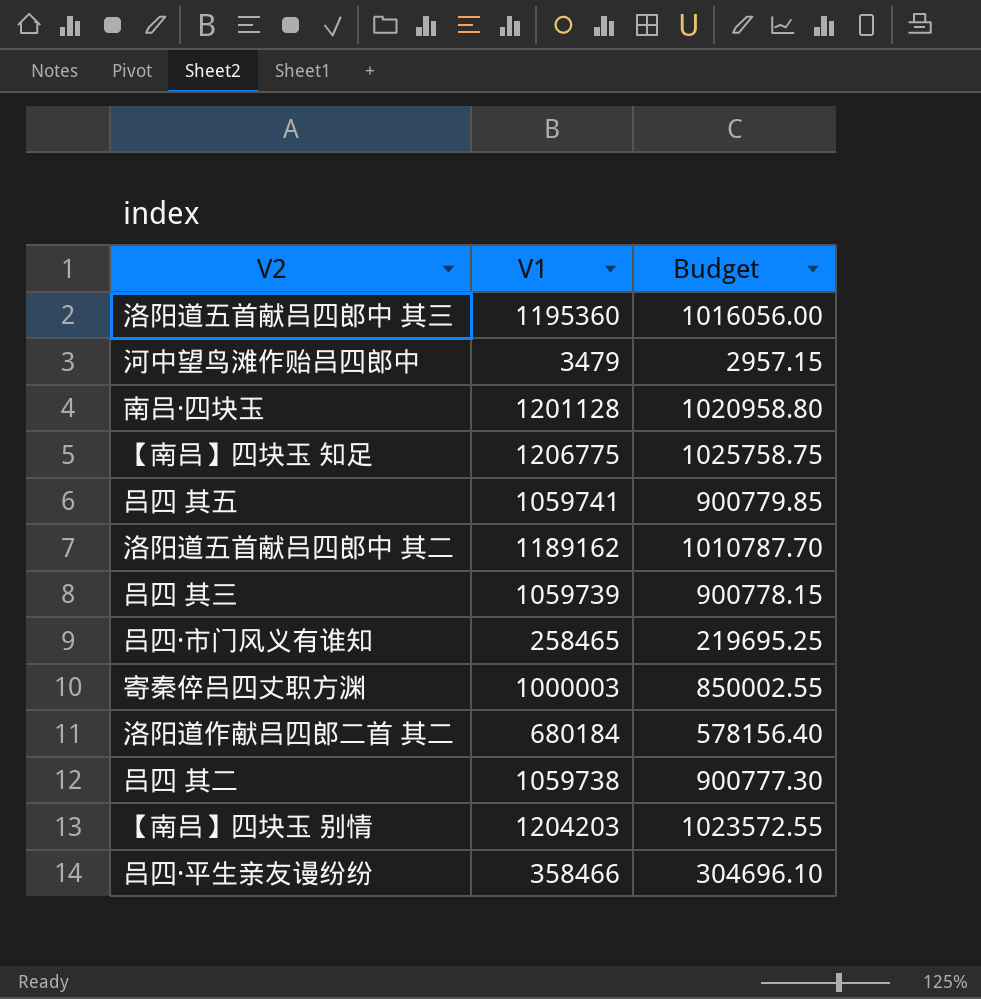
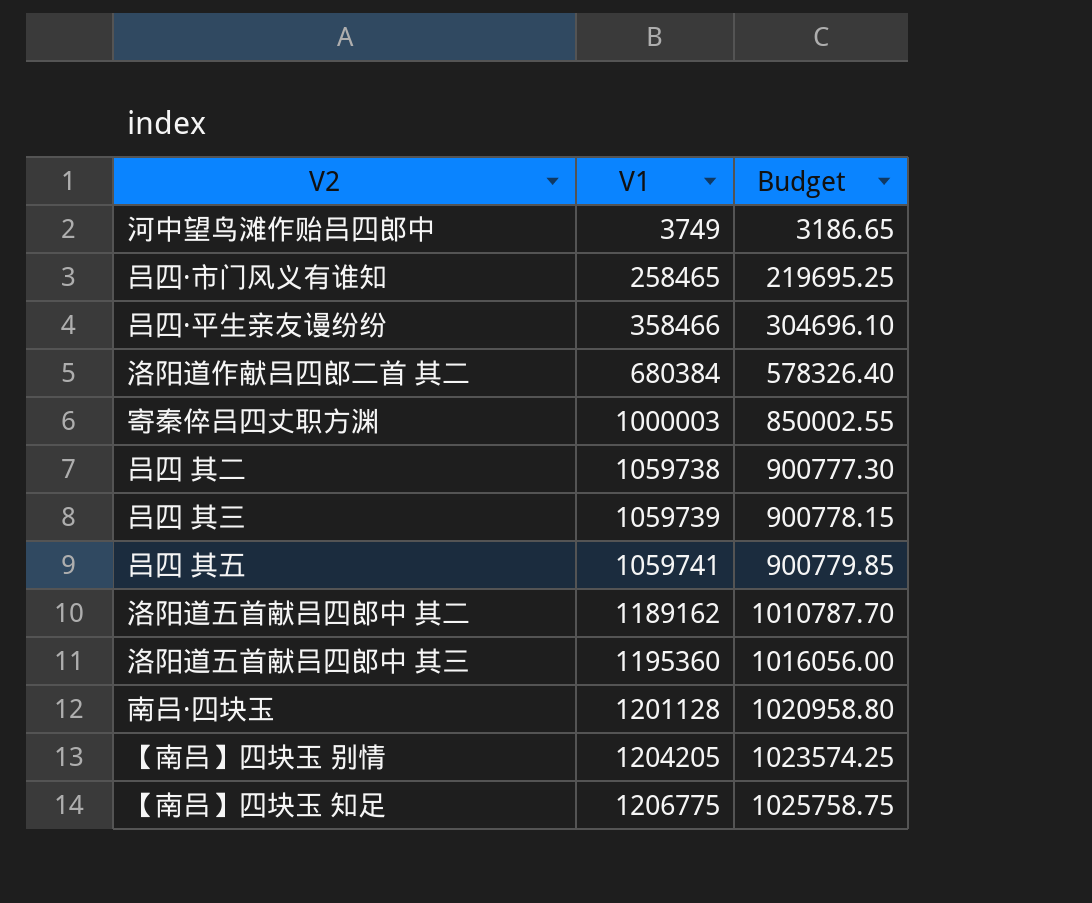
row order: none -> V1 ascending
河中望鸟滩作贻吕四郎中 | V1: 3479 -> 3749
河中望鸟滩作贻吕四郎中 | Budget: 2957.15 -> 3186.65
洛阳道作献吕四郎二首 其二 | V1: 680184 -> 680384
洛阳道作献吕四郎二首 其二 | Budget: 578156.40 -> 578326.40
【南吕】四块玉 别情 | V1: 1204203 -> 1204205
【南吕】四块玉 别情 | Budget: 1023572.55 -> 1023574.25

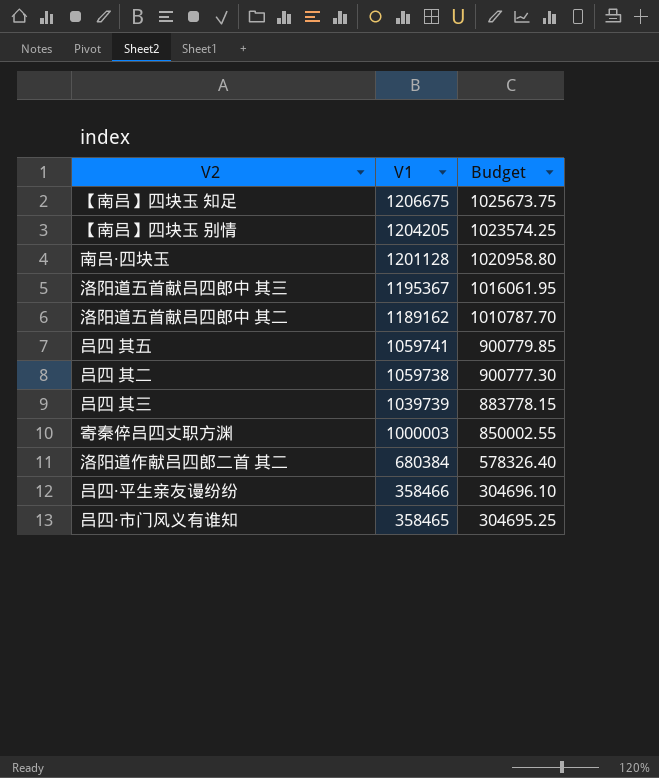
row order: V1 ascending -> V1 descending
row 河中望鸟滩作贻吕四郎中: 3749 | 3186.65 -> none
【南吕】四块玉 知足 | V1: 1206775 -> 1206675
【南吕】四块玉 知足 | Budget: 1025758.75 -> 1025673.75
洛阳道五首献吕四郎中 其三 | V1: 1195360 -> 1195367
洛阳道五首献吕四郎中 其三 | Budget: 1016056.00 -> 1016061.95
吕四 其三 | V1: 1059739 -> 1039739
吕四 其三 | Budget: 900778.15 -> 883778.15
吕四·市门风义有谁知 | V1: 258465 -> 358465
吕四·市门风义有谁知 | Budget: 219695.25 -> 304695.25

